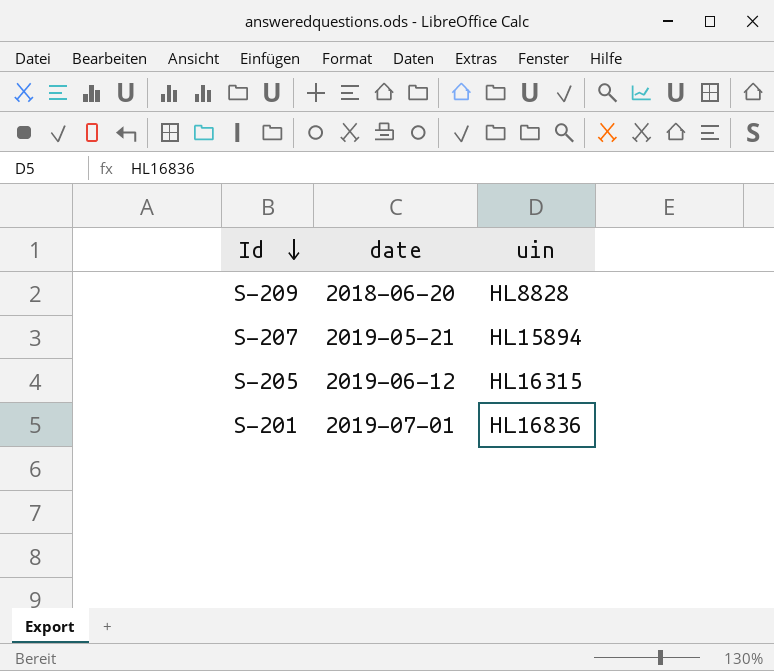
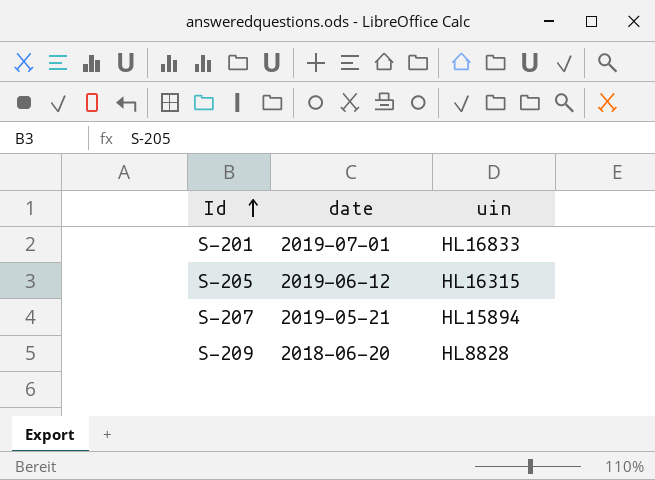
row order: Id descending -> Id ascending
S-201 | uin: HL16836 -> HL16833

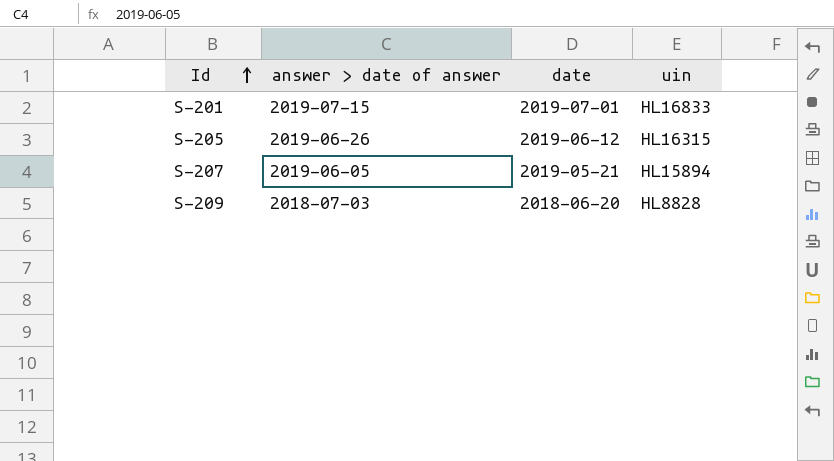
column answer > date of answer | position: none -> 2

